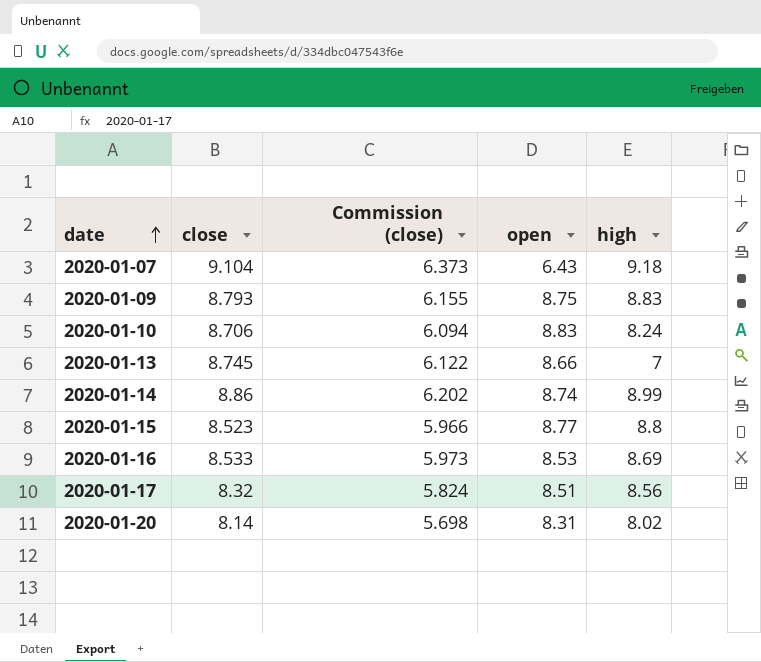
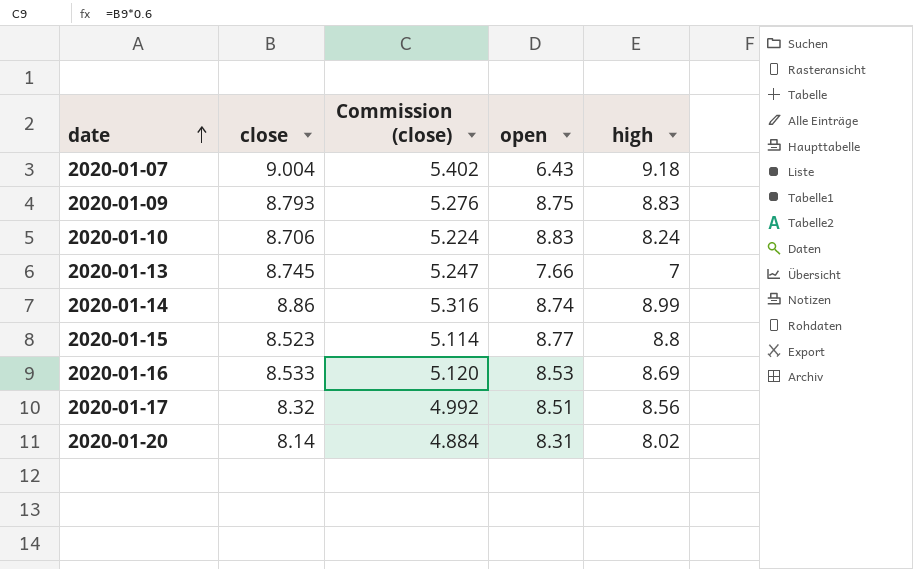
column Commission (close) | formula: [close] * 0.7 -> [close] * 0.6
2020-01-07 | close: 9.104 -> 9.004
2020-01-13 | open: 8.66 -> 7.66

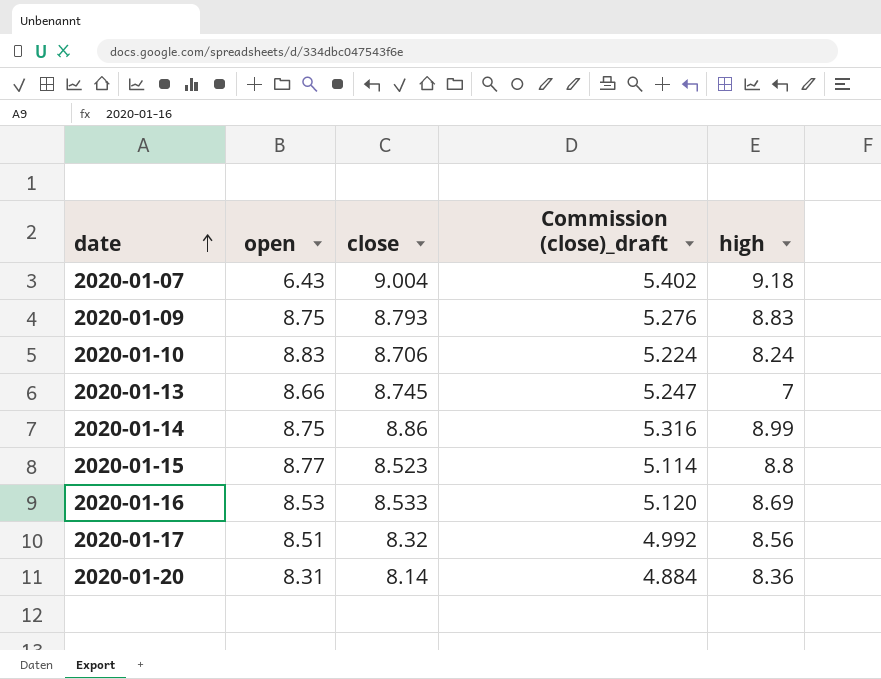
column open | position: 4 -> 2
column name: Commission (close) -> Commission (close)_draft
2020-01-13 | open: 7.66 -> 8.66
2020-01-14 | open: 8.74 -> 8.75
2020-01-20 | high: 8.02 -> 8.36

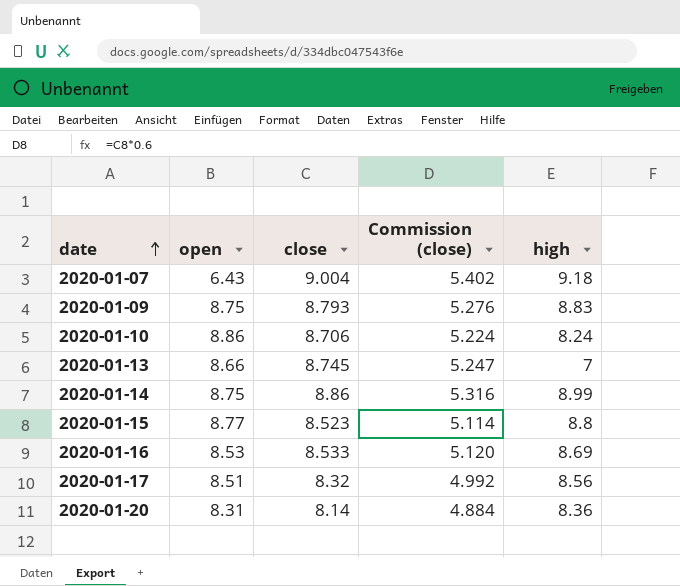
column name: Commission (close)_draft -> Commission (close)
2020-01-10 | open: 8.83 -> 8.86

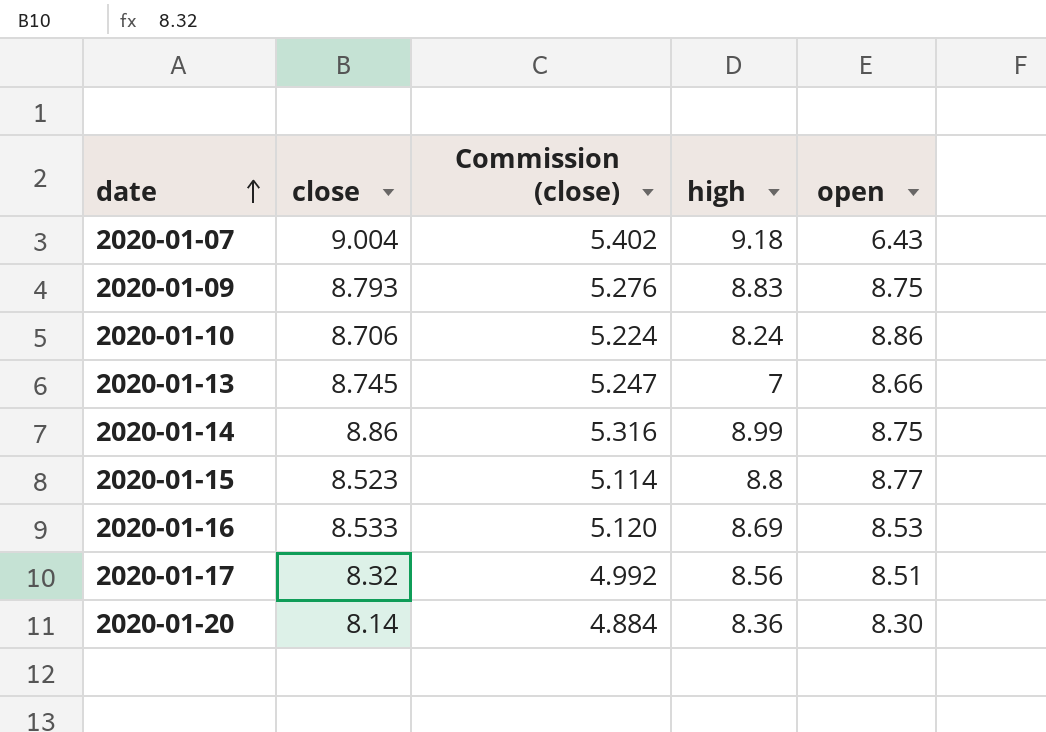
column open | position: 2 -> 5
2020-01-20 | open: 8.31 -> 8.30

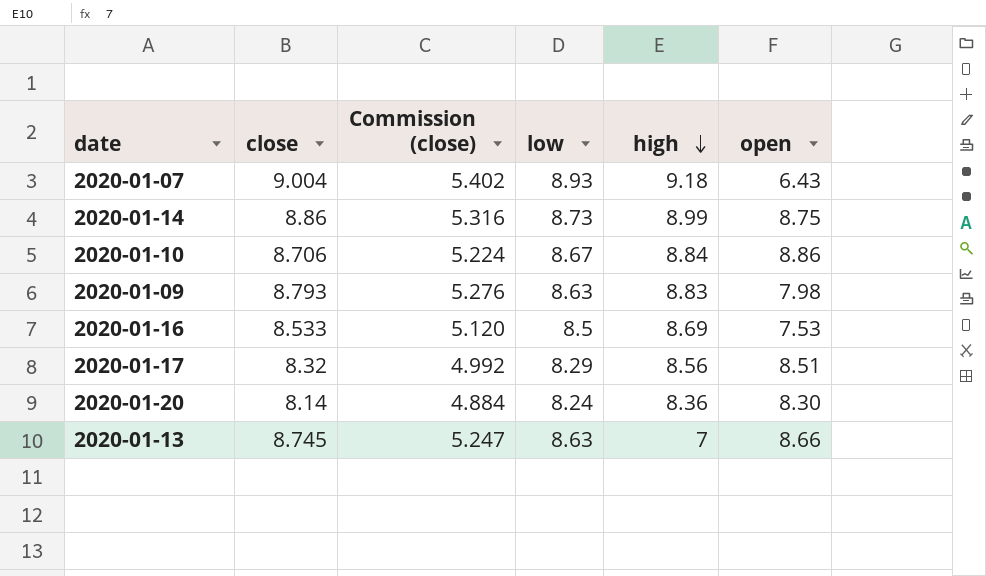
row order: date ascending -> high descending
column low | position: none -> 4
row 2020-01-15: 8.523 | 5.114 | 8.8 | 8.77 -> none
2020-01-10 | high: 8.24 -> 8.84
2020-01-09 | open: 8.75 -> 7.98
2020-01-16 | open: 8.53 -> 7.53

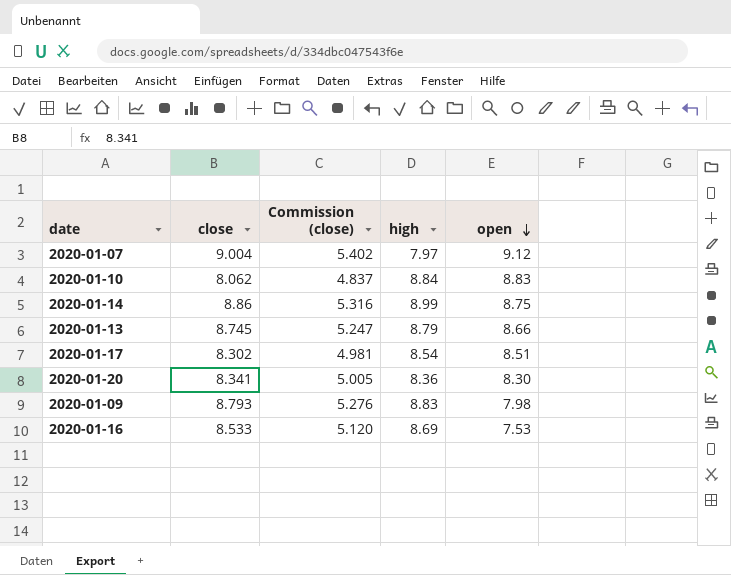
row order: high descending -> open descending
column low | position: 4 -> none
2020-01-07 | high: 9.18 -> 7.97
2020-01-07 | open: 6.43 -> 9.12
2020-01-10 | close: 8.706 -> 8.062
2020-01-10 | Commission (close): 5.224 -> 4.837
2020-01-10 | open: 8.86 -> 8.83
2020-01-13 | high: 7 -> 8.79
2020-01-17 | close: 8.32 -> 8.302
2020-01-17 | Commission (close): 4.992 -> 4.981
2020-01-17 | high: 8.56 -> 8.54
2020-01-20 | close: 8.14 -> 8.341
2020-01-20 | Commission (close): 4.884 -> 5.005

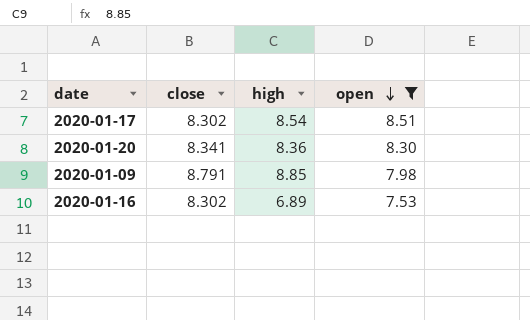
filter: none -> open <= 8.51
column Commission (close) | formula: [close] * 0.6 -> none
2020-01-09 | close: 8.793 -> 8.791
2020-01-09 | high: 8.83 -> 8.85
2020-01-16 | close: 8.533 -> 8.302
2020-01-16 | high: 8.69 -> 6.89

